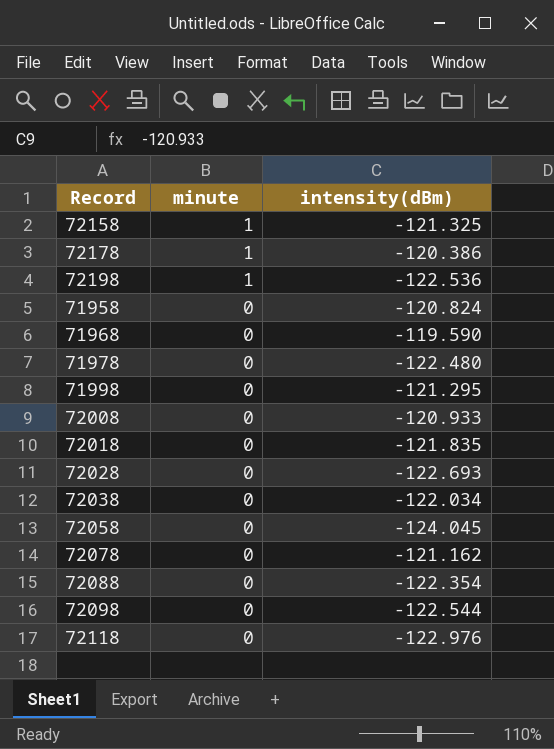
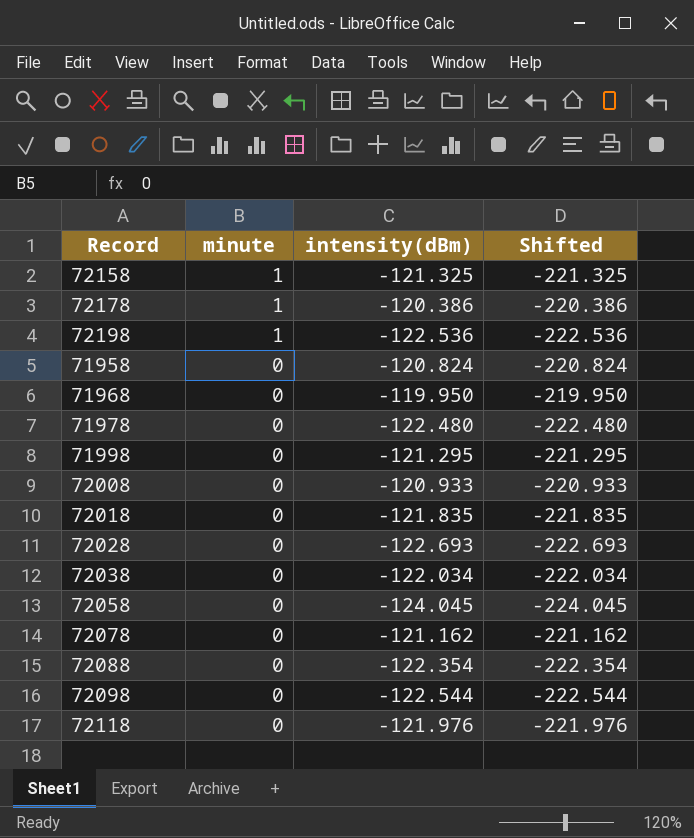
column Shifted | formula: none -> [intensity(dBm)] - 100
71968 | intensity(dBm): -119.590 -> -119.950
72118 | intensity(dBm): -122.976 -> -121.976

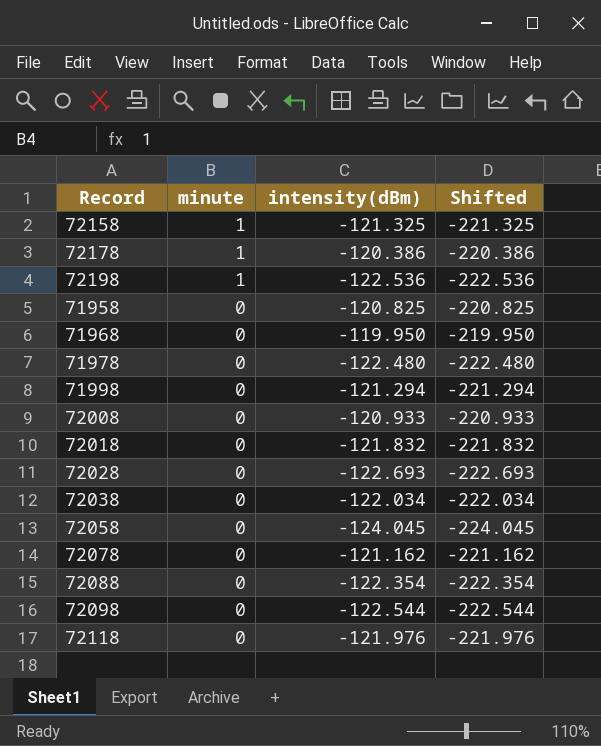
71958 | intensity(dBm): -120.824 -> -120.825
71958 | Shifted: -220.824 -> -220.825
71998 | intensity(dBm): -121.295 -> -121.294
71998 | Shifted: -221.295 -> -221.294
72018 | intensity(dBm): -121.835 -> -121.832
72018 | Shifted: -221.835 -> -221.832

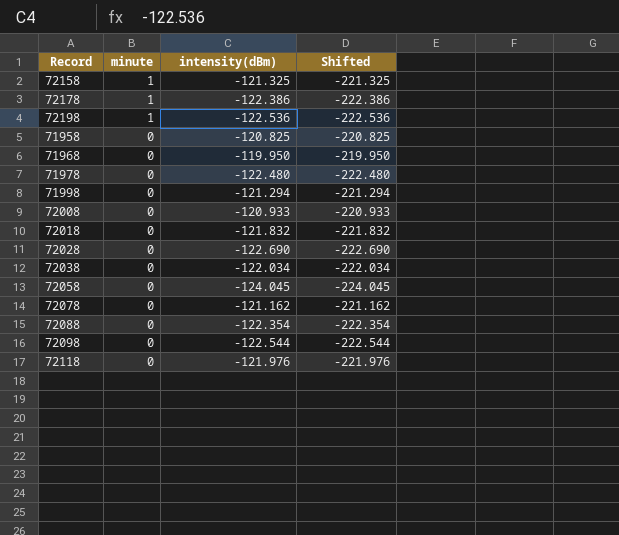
72178 | intensity(dBm): -120.386 -> -122.386
72178 | Shifted: -220.386 -> -222.386
72028 | intensity(dBm): -122.693 -> -122.690
72028 | Shifted: -222.693 -> -222.690

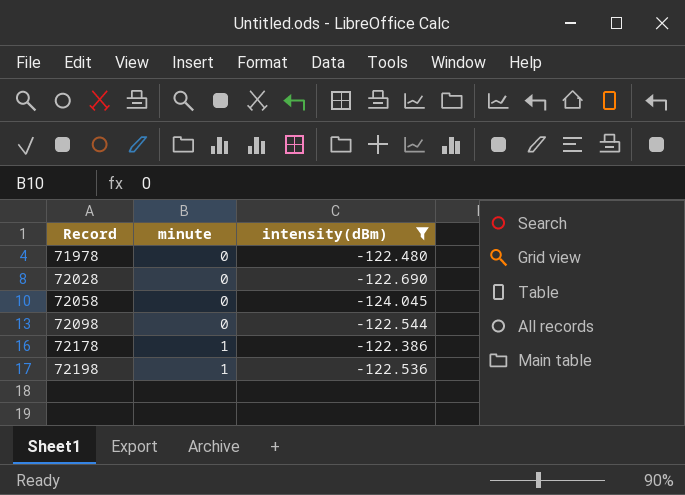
filter: none -> intensity(dBm) <= -122.386
row order: minute descending -> Record ascending
column Shifted | formula: [intensity(dBm)] - 100 -> none

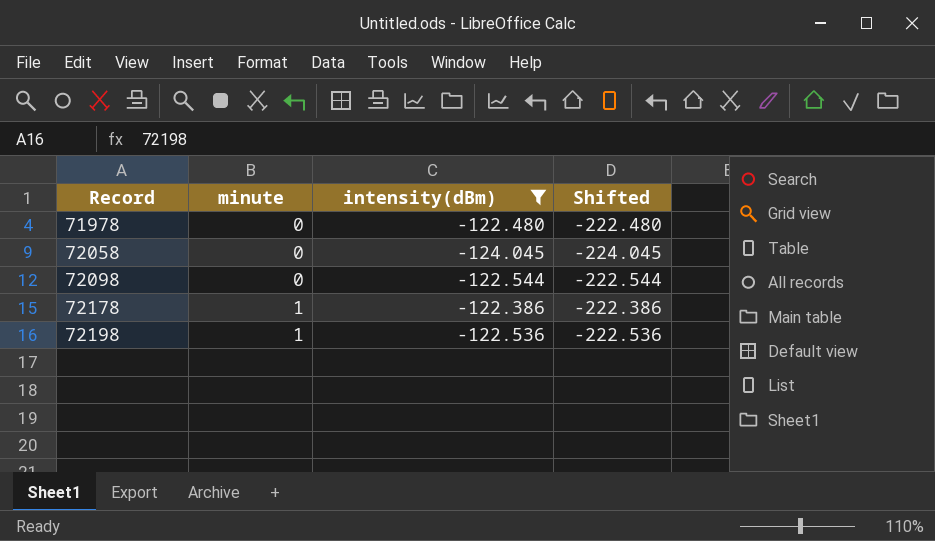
column Shifted | formula: none -> [intensity(dBm)] - 100
row 72028: 0 | -122.690 -> none

